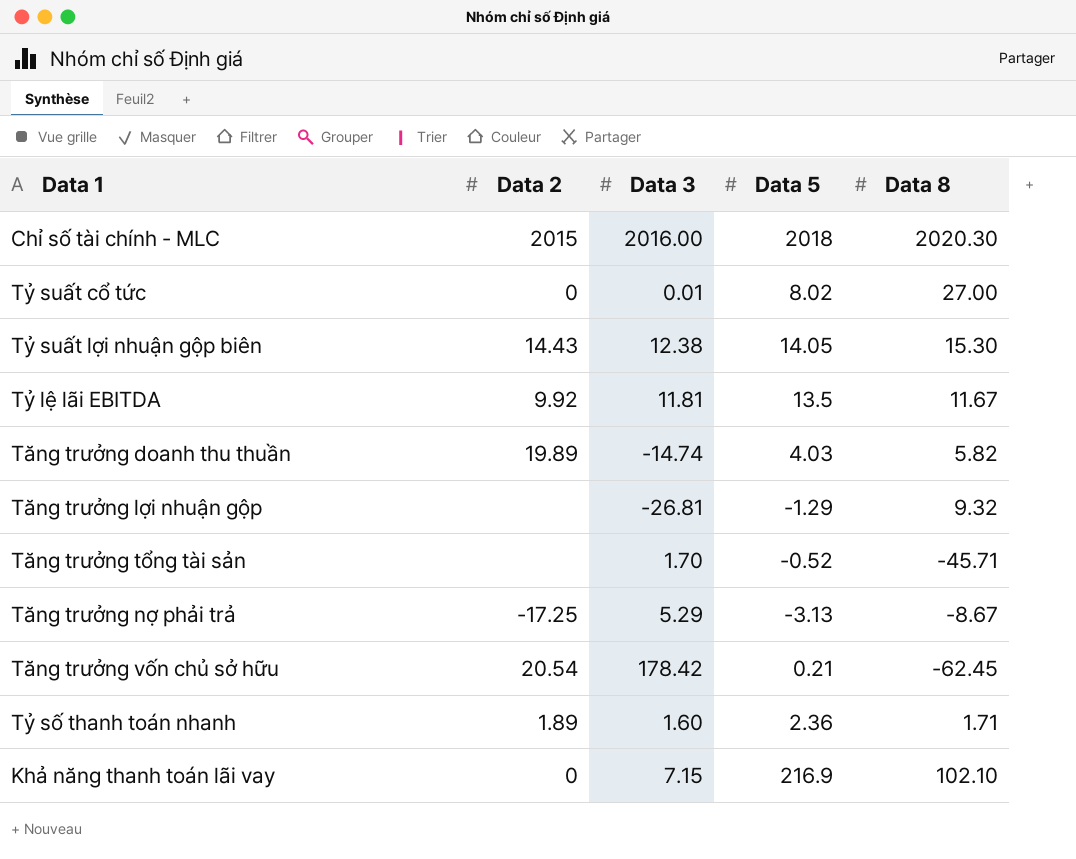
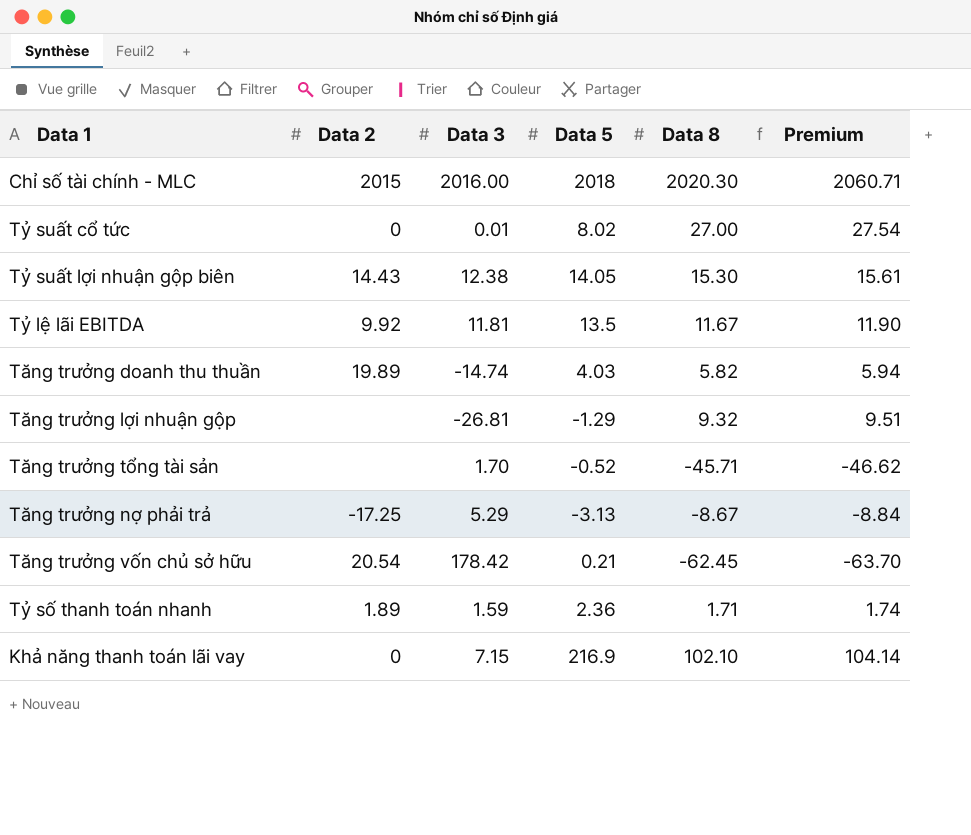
column Premium | formula: none -> [Data 8] * 1.02
Tỷ số thanh toán nhanh | Data 3: 1.60 -> 1.59

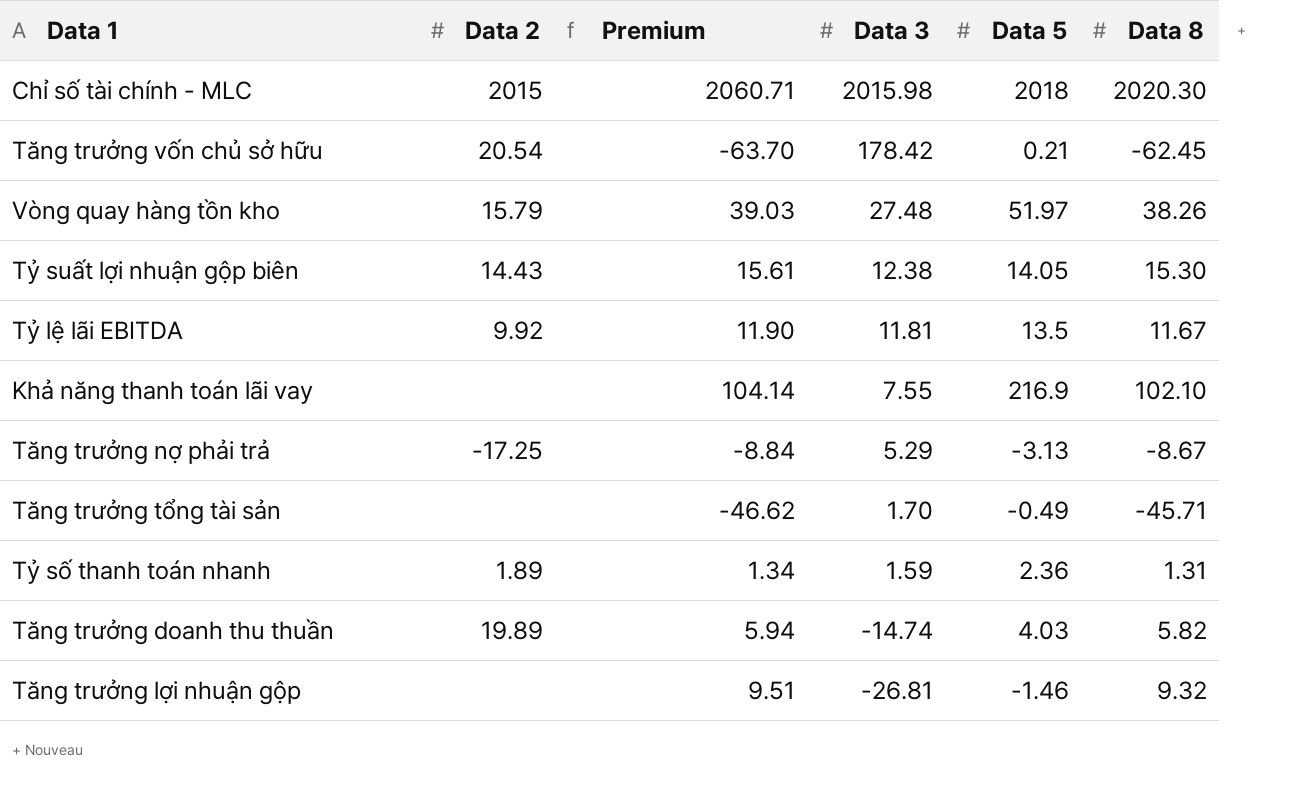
row order: none -> Data 3 descending
column Premium | position: 6 -> 3
row Tỷ suất cổ tức: 0 | 0.01 | 8.02 | 27.00 | 27.54 -> none
Chỉ số tài chính - MLC | Data 3: 2016.00 -> 2015.98
row Vòng quay hàng tồn kho: none -> 15.79 | 39.03 | 27.48 | 51.97 | 38.26
Khả năng thanh toán lãi vay | Data 2: 0 -> none
Khả năng thanh toán lãi vay | Data 3: 7.15 -> 7.55
Tăng trưởng tổng tài sản | Data 5: -0.52 -> -0.49
Tỷ số thanh toán nhanh | Premium: 1.74 -> 1.34
Tỷ số thanh toán nhanh | Data 8: 1.71 -> 1.31
Tăng trưởng lợi nhuận gộp | Data 5: -1.29 -> -1.46

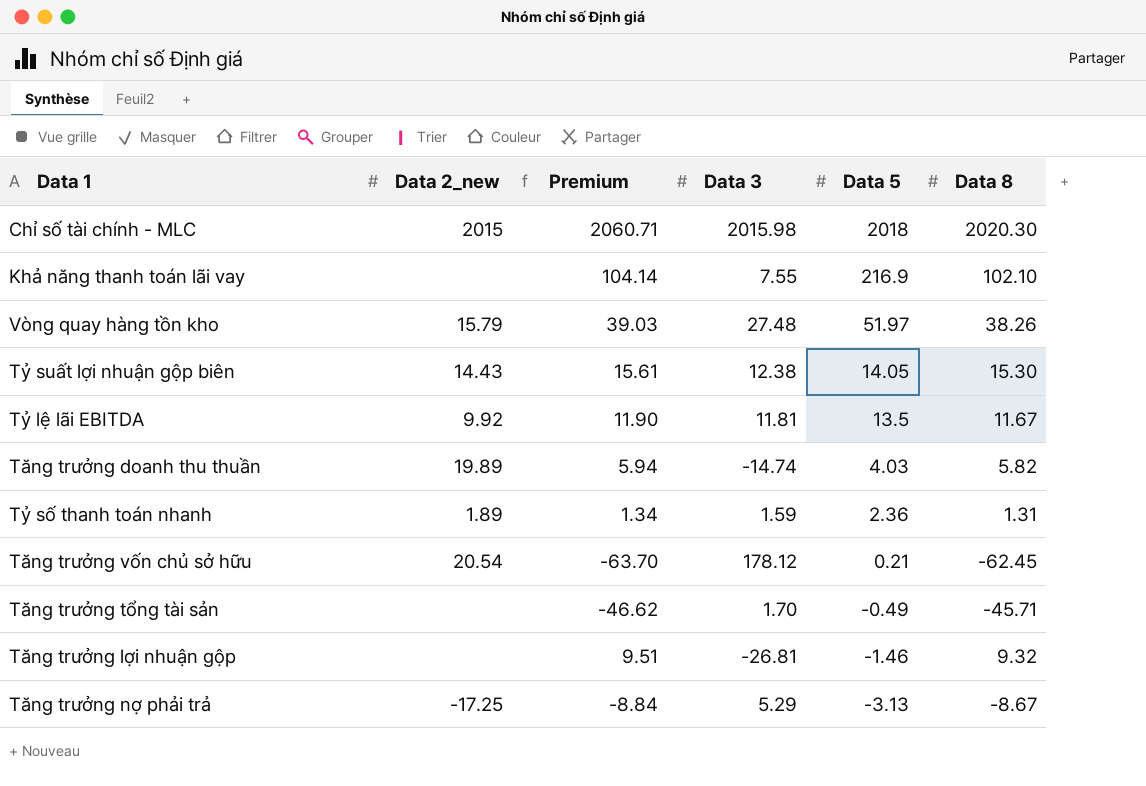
row order: Data 3 descending -> Data 5 descending
column name: Data 2 -> Data 2_new
Tăng trưởng vốn chủ sở hữu | Data 3: 178.42 -> 178.12

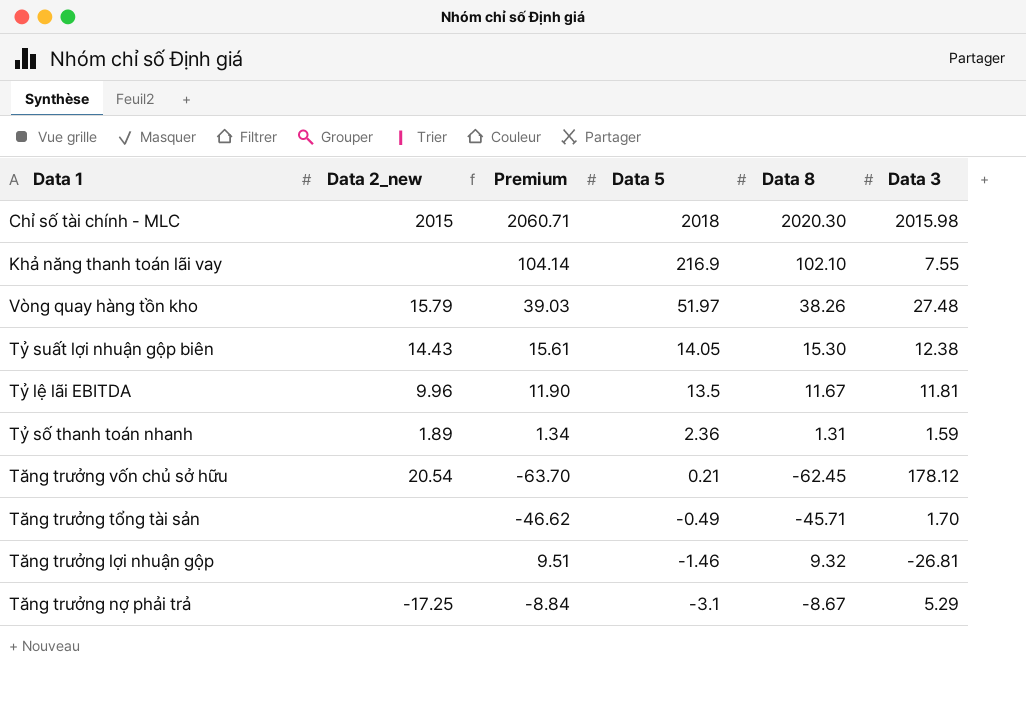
column Data 3 | position: 4 -> 6
row Tăng trưởng doanh thu thuần: 19.89 | 5.94 | -14.74 | 4.03 | 5.82 -> none
Tỷ lệ lãi EBITDA | Data 2_new: 9.92 -> 9.96
Tăng trưởng nợ phải trả | Data 5: -3.13 -> -3.1

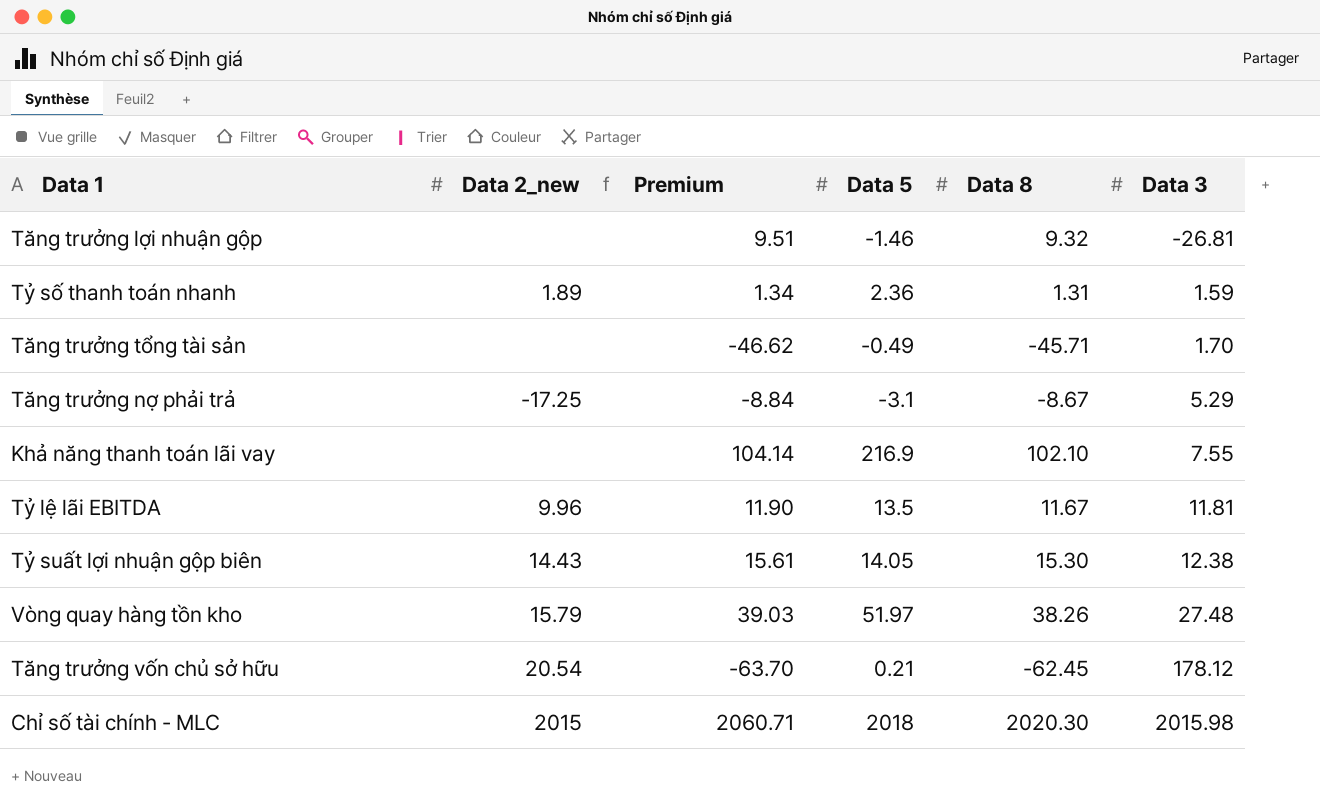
row order: Data 5 descending -> Data 3 ascending

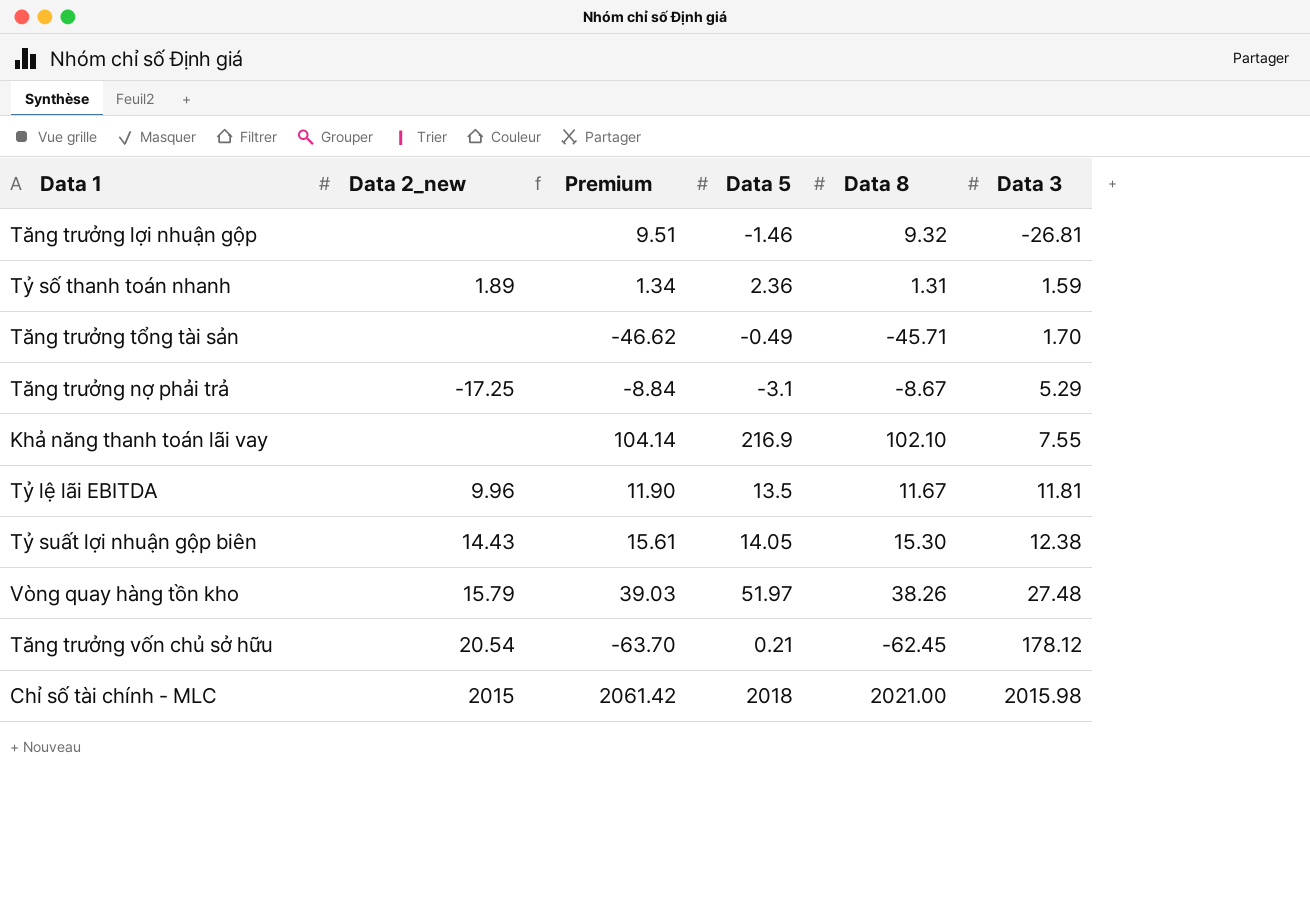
Chỉ số tài chính - MLC | Premium: 2060.71 -> 2061.42
Chỉ số tài chính - MLC | Data 8: 2020.30 -> 2021.00

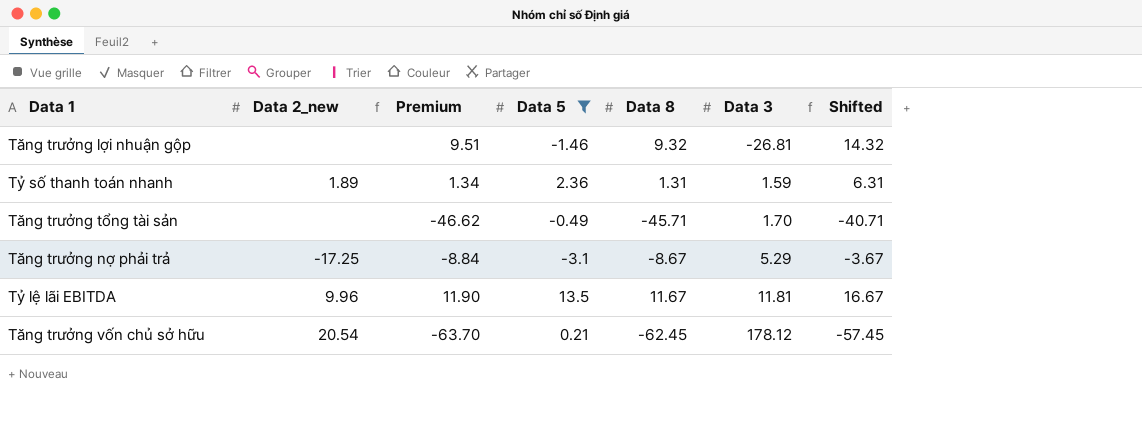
filter: none -> Data 5 <= 13.5
column Shifted | formula: none -> [Data 8] + 5

